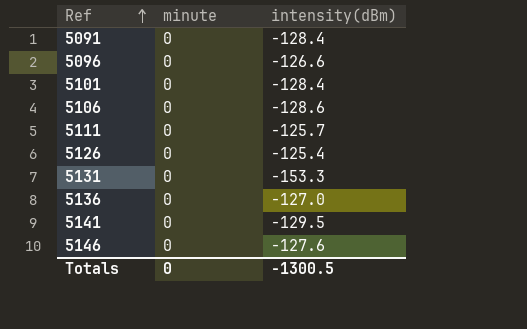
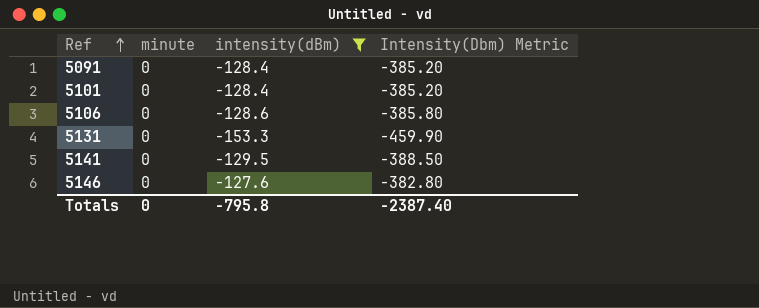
filter: none -> intensity(dBm) <= -127.6
column Intensity(Dbm) Metric | formula: none -> [intensity(dBm)] * 3
Totals | intensity(dBm): -1300.5 -> -795.8

